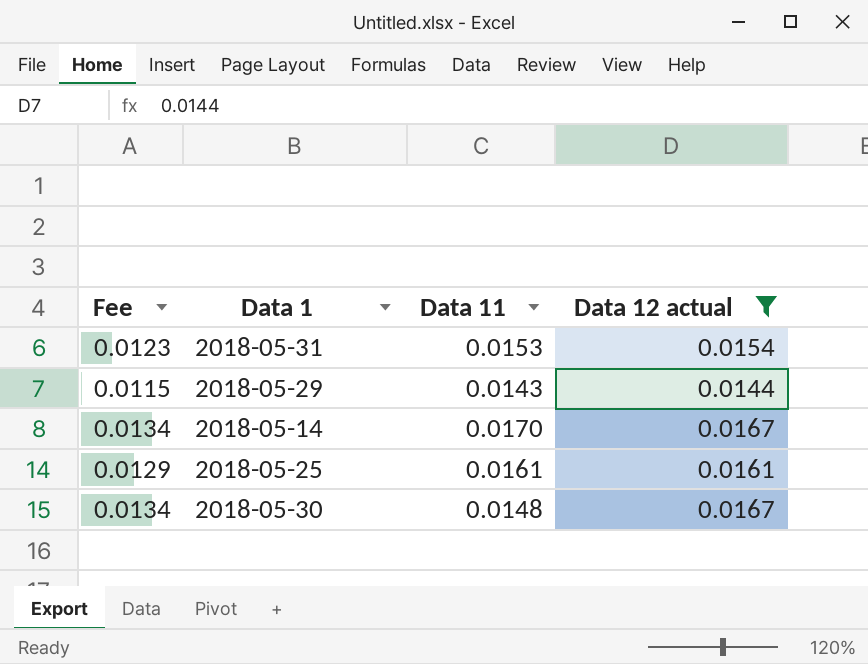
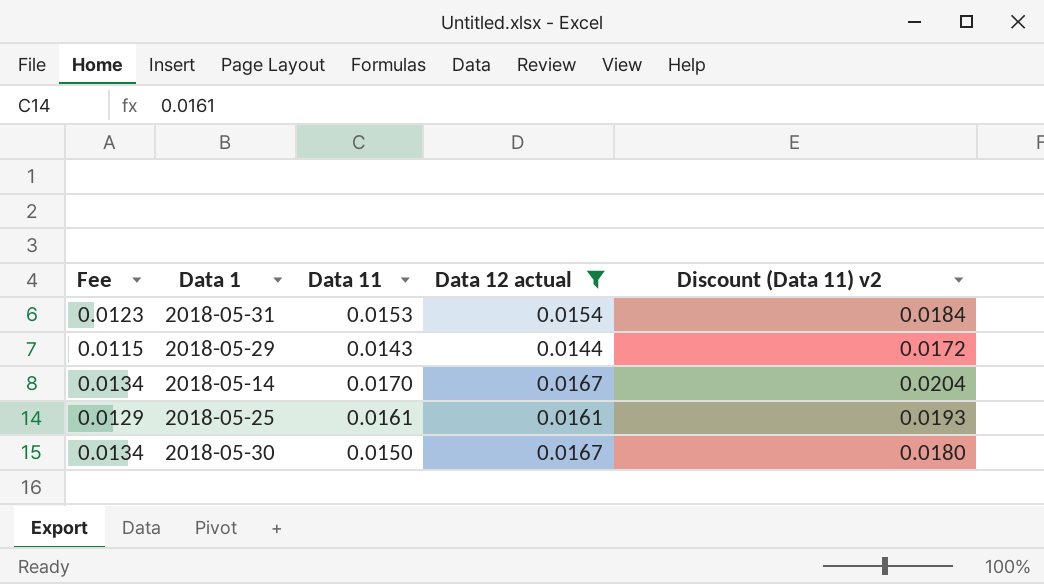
column Discount (Data 11) v2 | formula: none -> [Data 11] * 1.2
2018-05-30 | Data 11: 0.0148 -> 0.0150

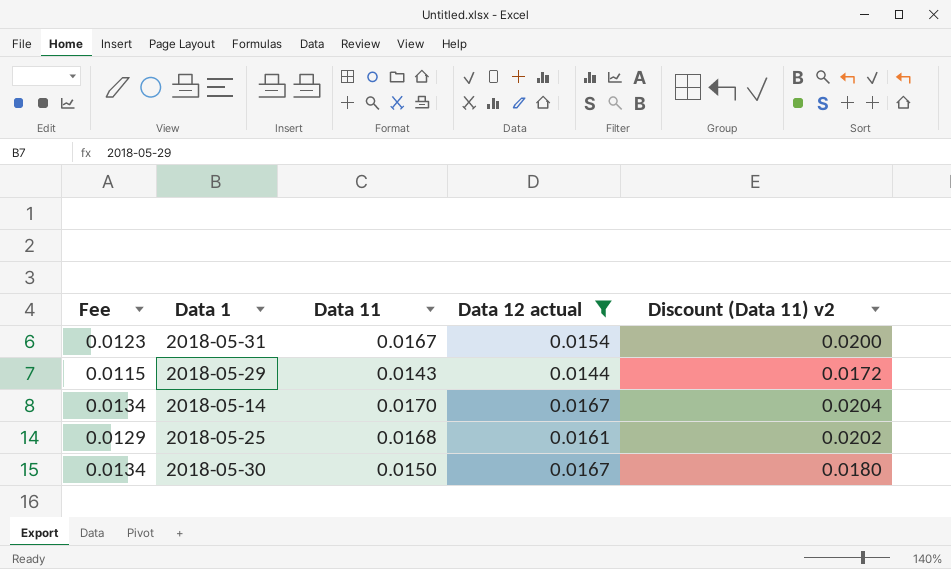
2018-05-31 | Data 11: 0.0153 -> 0.0167
2018-05-31 | Discount (Data 11) v2: 0.0184 -> 0.0200
2018-05-25 | Data 11: 0.0161 -> 0.0168
2018-05-25 | Discount (Data 11) v2: 0.0193 -> 0.0202

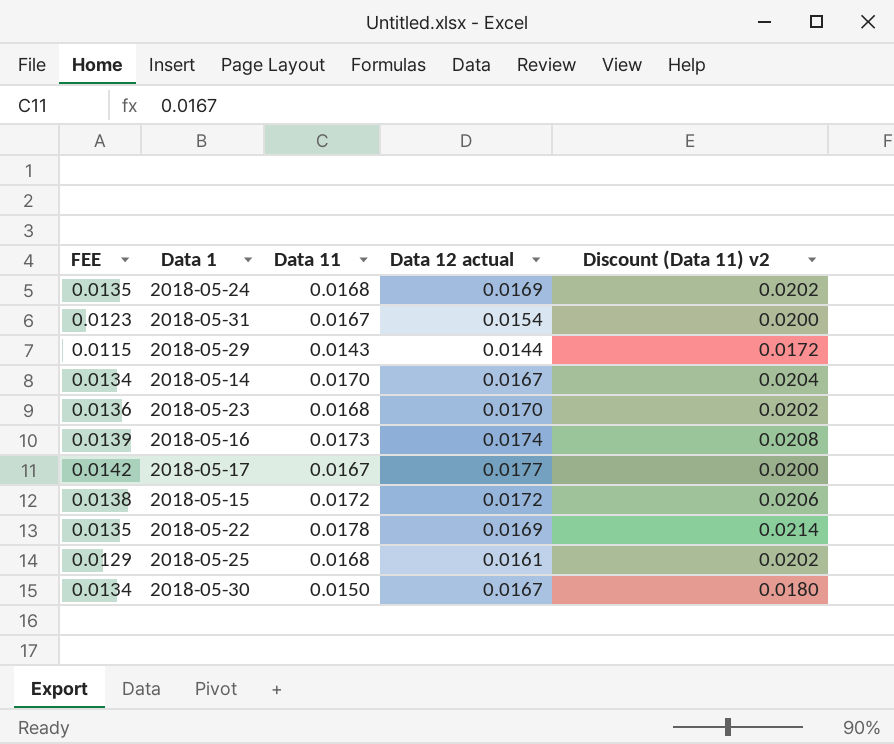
filter: Data 12 actual <= 0.0167 -> none
column name: Fee -> FEE

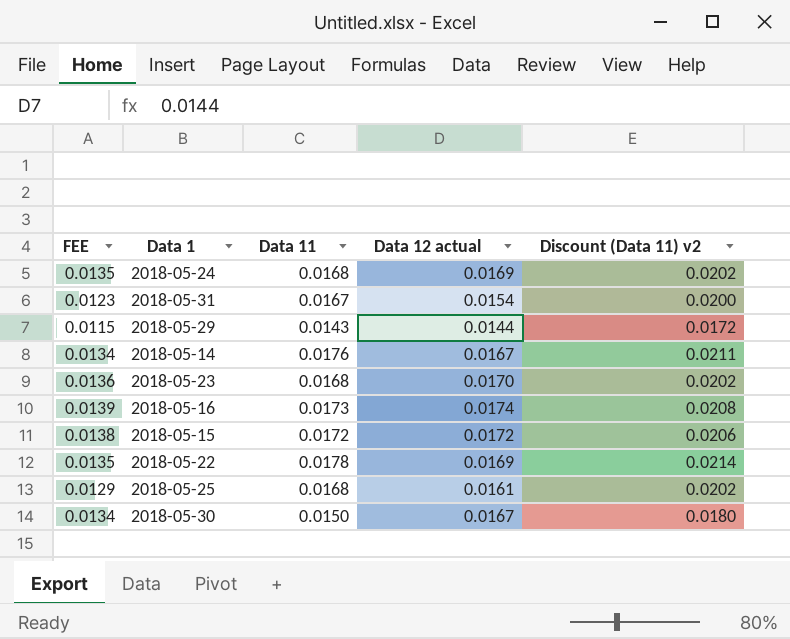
row 2018-05-17: 0.0142 | 0.0167 | 0.0177 | 0.0200 -> none
2018-05-14 | Data 11: 0.0170 -> 0.0176
2018-05-14 | Discount (Data 11) v2: 0.0204 -> 0.0211

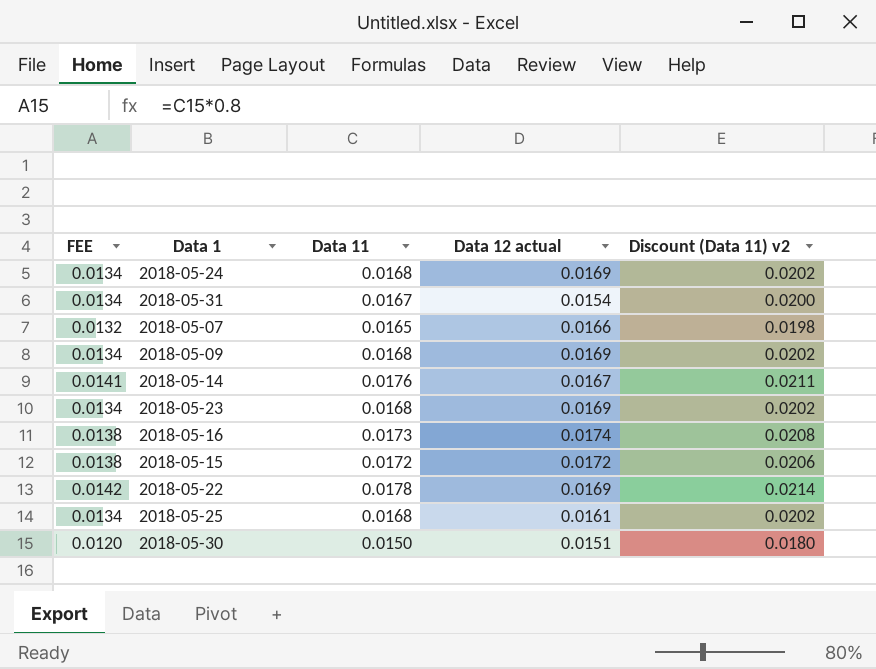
column FEE | formula: [Data 12 actual] * 0.8 -> [Data 11] * 0.8
row 2018-05-29: 0.0115 | 0.0143 | 0.0144 | 0.0172 -> none
row 2018-05-07: none -> 0.0132 | 0.0165 | 0.0166 | 0.0198
row 2018-05-09: none -> 0.0134 | 0.0168 | 0.0169 | 0.0202
2018-05-23 | Data 12 actual: 0.0170 -> 0.0169
2018-05-30 | Data 12 actual: 0.0167 -> 0.0151

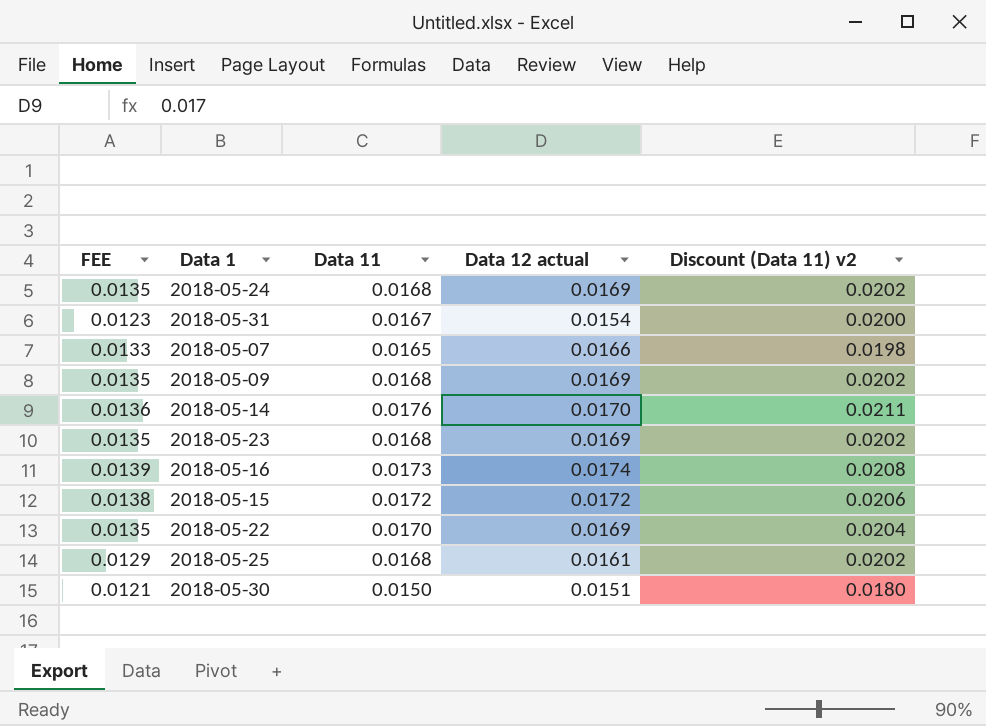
column FEE | formula: [Data 11] * 0.8 -> [Data 12 actual] * 0.8
2018-05-14 | Data 12 actual: 0.0167 -> 0.0170
2018-05-22 | Data 11: 0.0178 -> 0.0170
2018-05-22 | Discount (Data 11) v2: 0.0214 -> 0.0204

